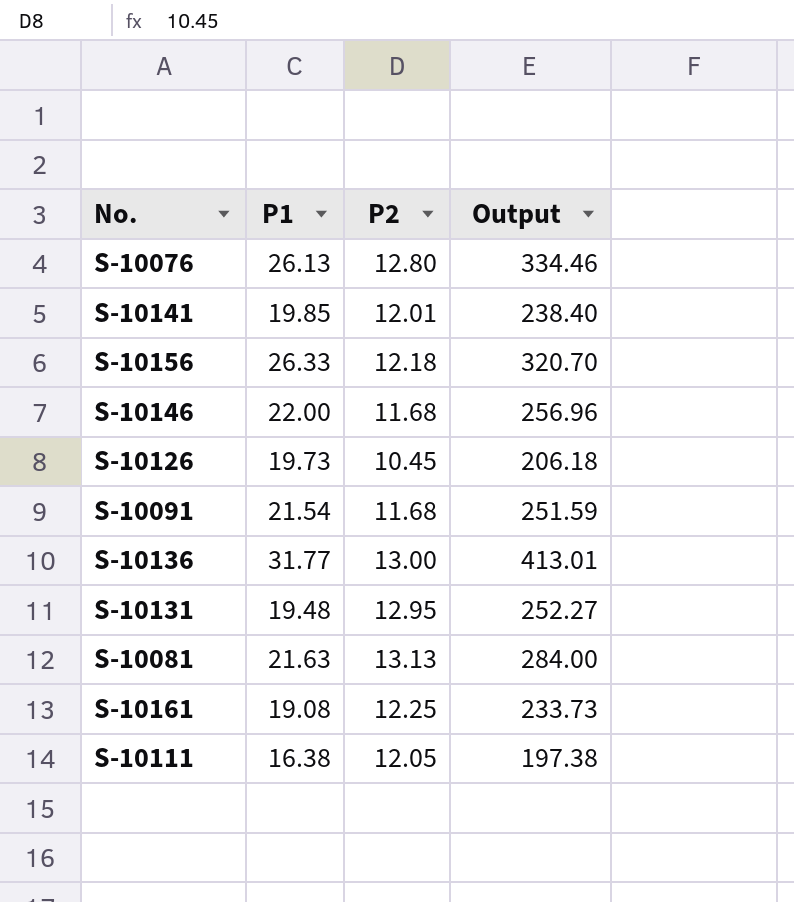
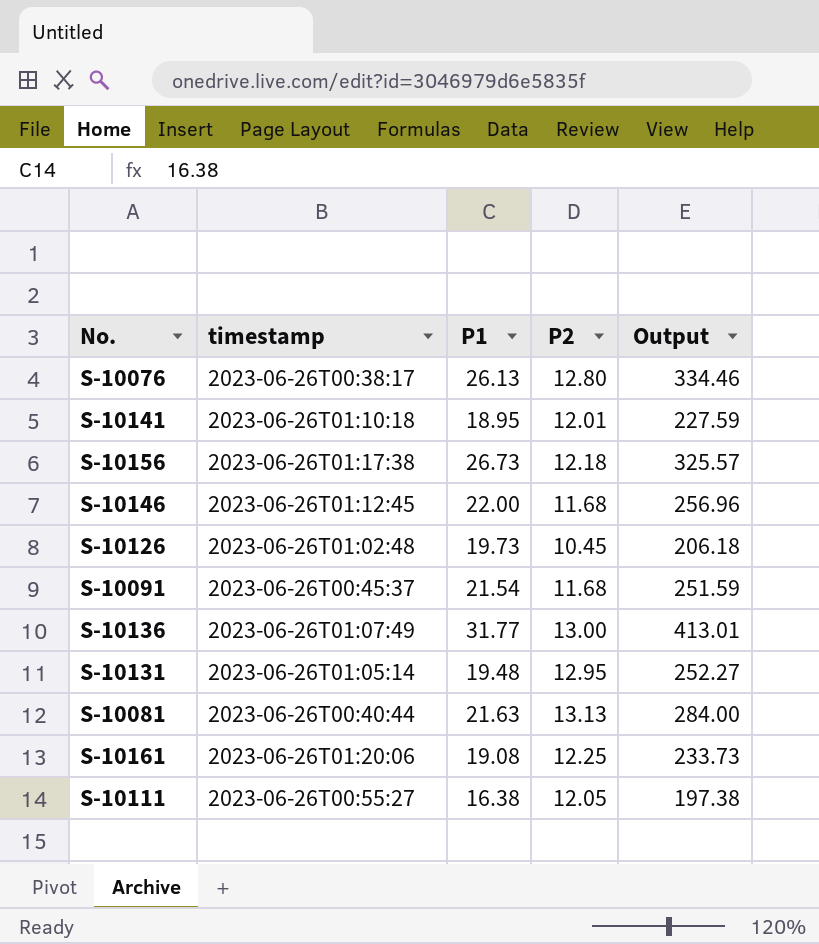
column timestamp | position: none -> 2
S-10141 | P1: 19.85 -> 18.95
S-10141 | Output: 238.40 -> 227.59
S-10156 | P1: 26.33 -> 26.73
S-10156 | Output: 320.70 -> 325.57

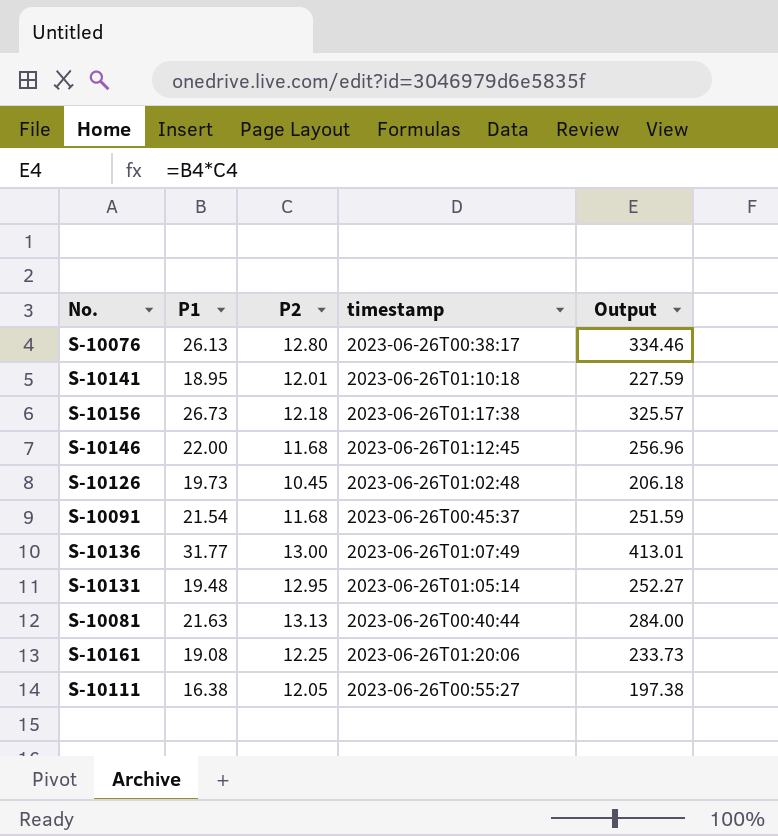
column timestamp | position: 2 -> 4

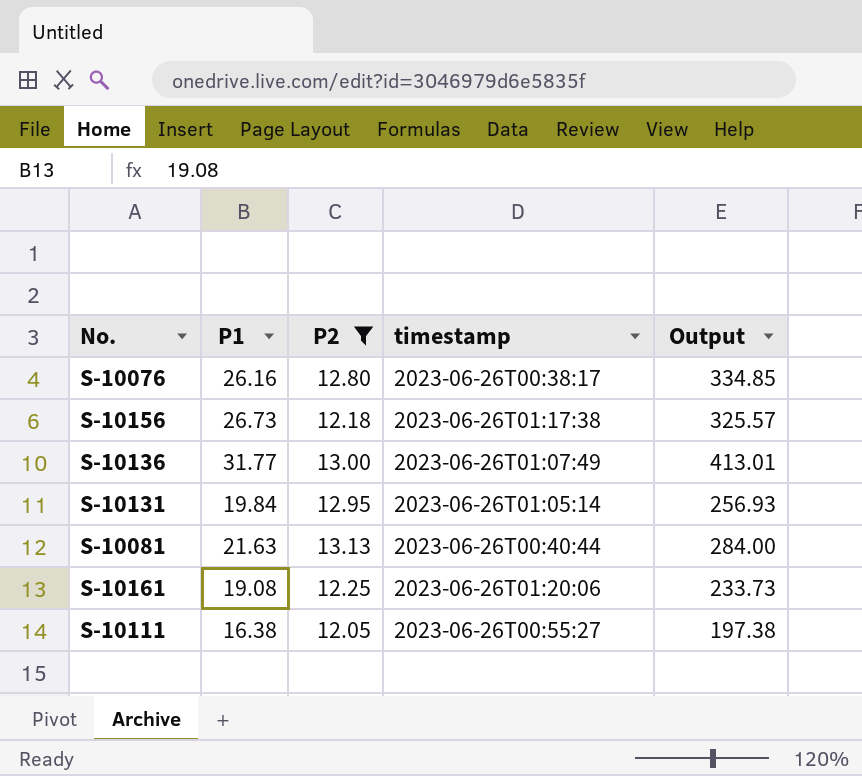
filter: none -> P2 >= 12.05
S-10076 | P1: 26.13 -> 26.16
S-10076 | Output: 334.46 -> 334.85
S-10131 | P1: 19.48 -> 19.84
S-10131 | Output: 252.27 -> 256.93

